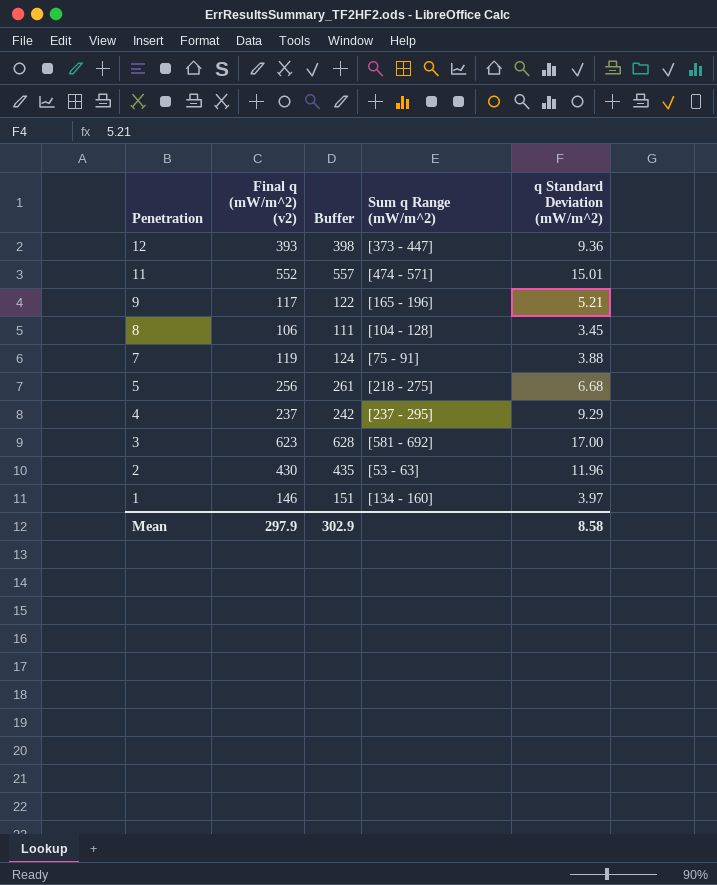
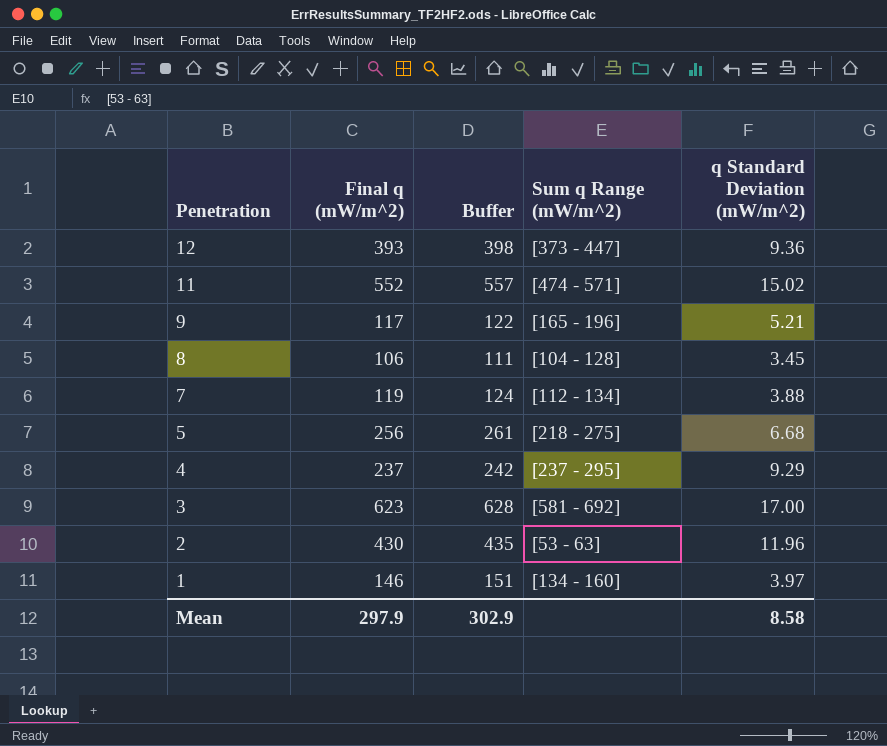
column name: Final q (mW/m^2) (v2) -> Final q (mW/m^2)
11 | q Standard Deviation (mW/m^2): 15.01 -> 15.02
7 | Sum q Range (mW/m^2): [75 - 91] -> [112 - 134]

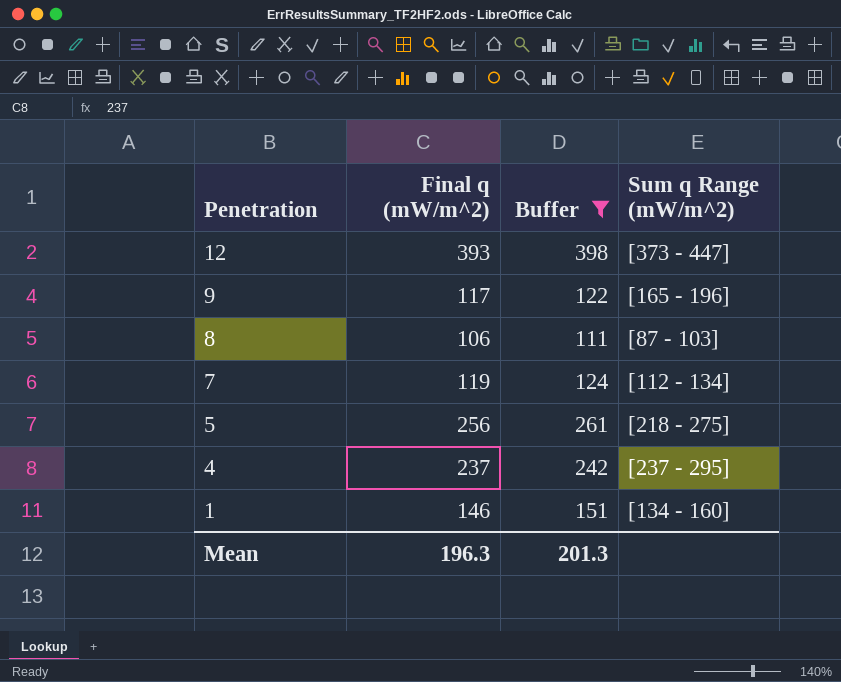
filter: none -> Buffer <= 398
column q Standard Deviation (mW/m^2) | position: 5 -> none
8 | Sum q Range (mW/m^2): [104 - 128] -> [87 - 103]
Mean | Final q (mW/m^2): 297.9 -> 196.3
Mean | Buffer: 302.9 -> 201.3

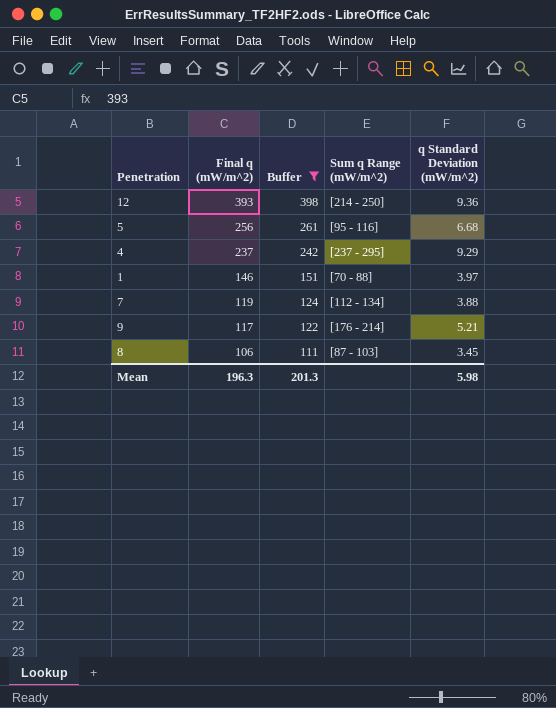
row order: Penetration descending -> Final q (mW/m^2) descending
column q Standard Deviation (mW/m^2) | position: none -> 5
12 | Sum q Range (mW/m^2): [373 - 447] -> [214 - 250]
5 | Sum q Range (mW/m^2): [218 - 275] -> [95 - 116]
1 | Sum q Range (mW/m^2): [134 - 160] -> [70 - 88]
9 | Sum q Range (mW/m^2): [165 - 196] -> [176 - 214]

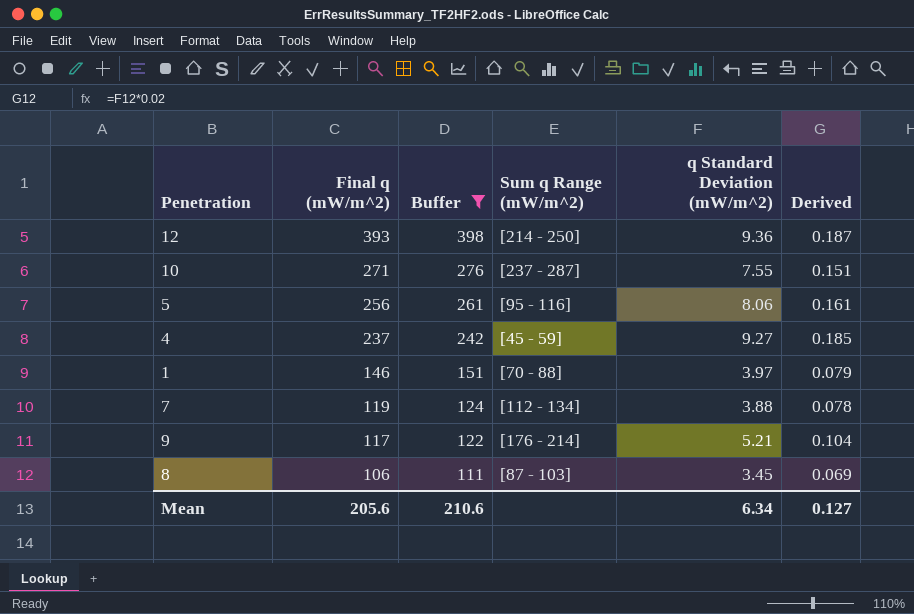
column Derived | formula: none -> [q Standard Deviation (mW/m^2)] * 0.02
row 10: none -> 271 | 276 | [237 - 287] | 7.55 | 0.151
5 | q Standard Deviation (mW/m^2): 6.68 -> 8.06
4 | Sum q Range (mW/m^2): [237 - 295] -> [45 - 59]
4 | q Standard Deviation (mW/m^2): 9.29 -> 9.27
Mean | Final q (mW/m^2): 196.3 -> 205.6
Mean | Buffer: 201.3 -> 210.6
Mean | q Standard Deviation (mW/m^2): 5.98 -> 6.34

